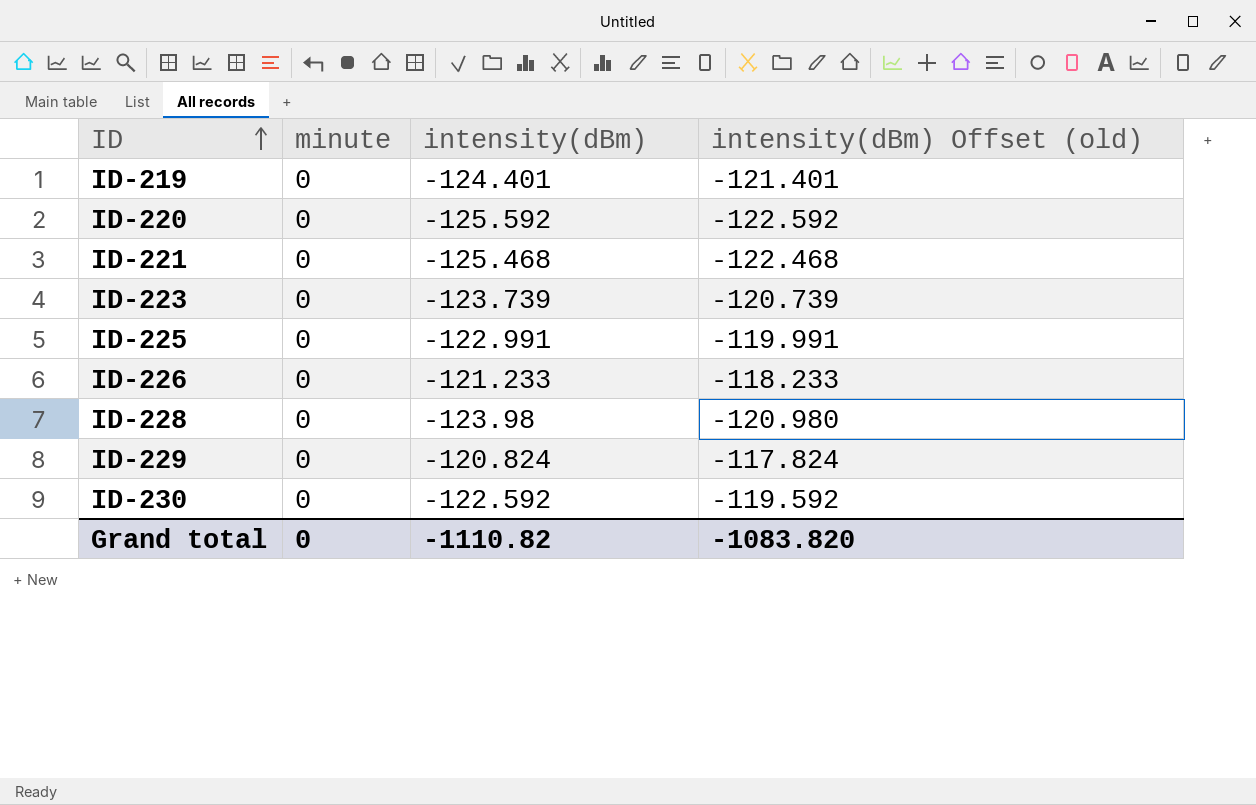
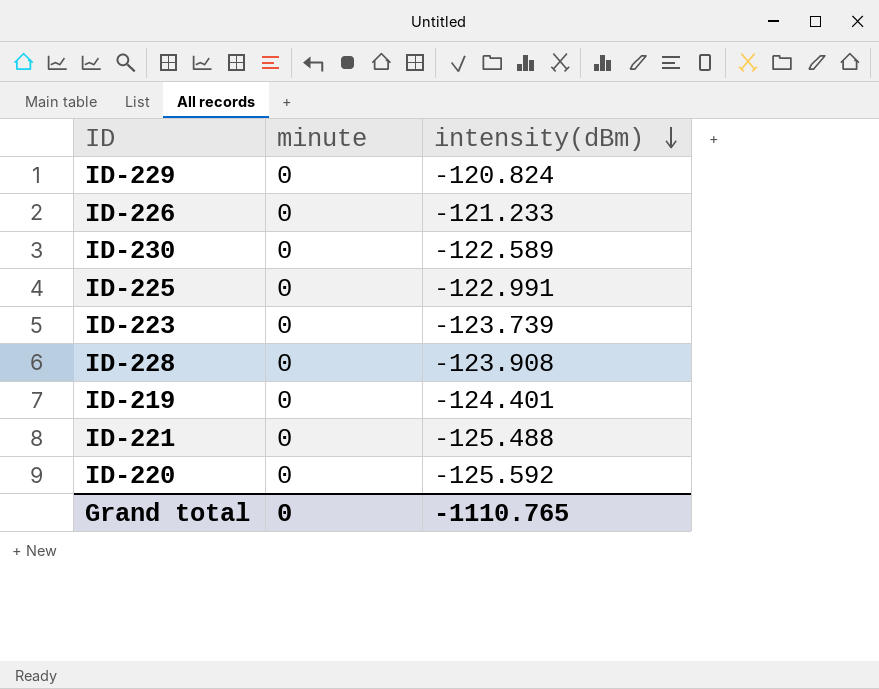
row order: ID ascending -> intensity(dBm) descending
column intensity(dBm) Offset (old) | formula: [intensity(dBm)] + 3 -> none
ID-230 | intensity(dBm): -122.592 -> -122.589
ID-228 | intensity(dBm): -123.98 -> -123.908
ID-221 | intensity(dBm): -125.468 -> -125.488
Grand total | intensity(dBm): -1110.82 -> -1110.765

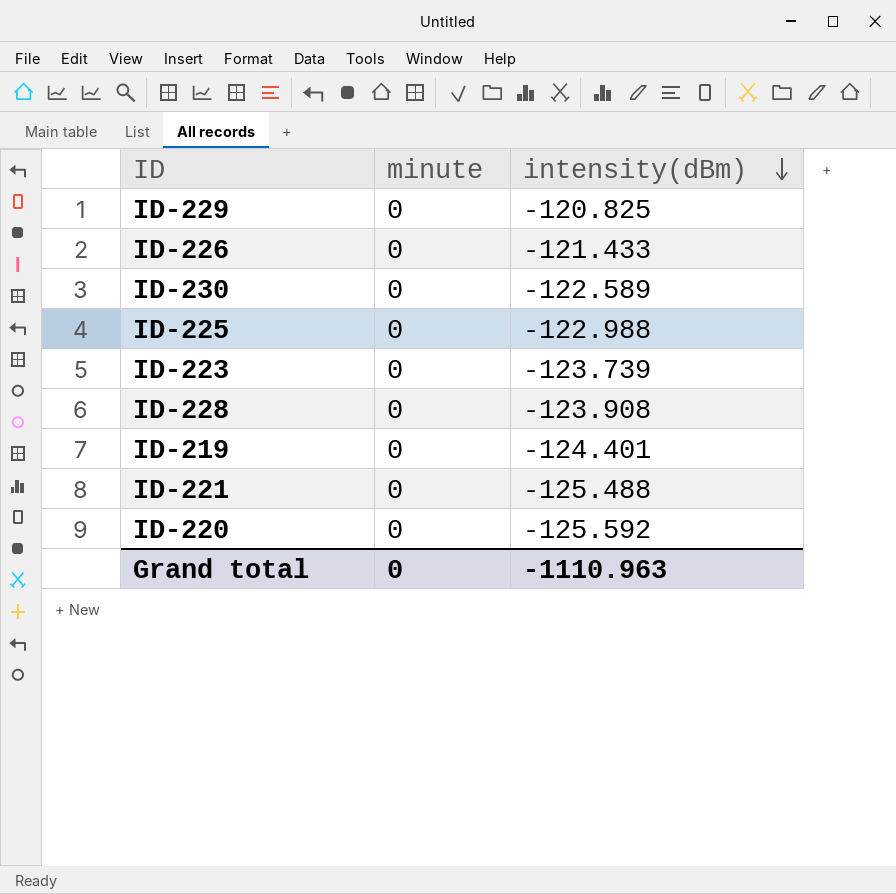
ID-229 | intensity(dBm): -120.824 -> -120.825
ID-226 | intensity(dBm): -121.233 -> -121.433
ID-225 | intensity(dBm): -122.991 -> -122.988
Grand total | intensity(dBm): -1110.765 -> -1110.963

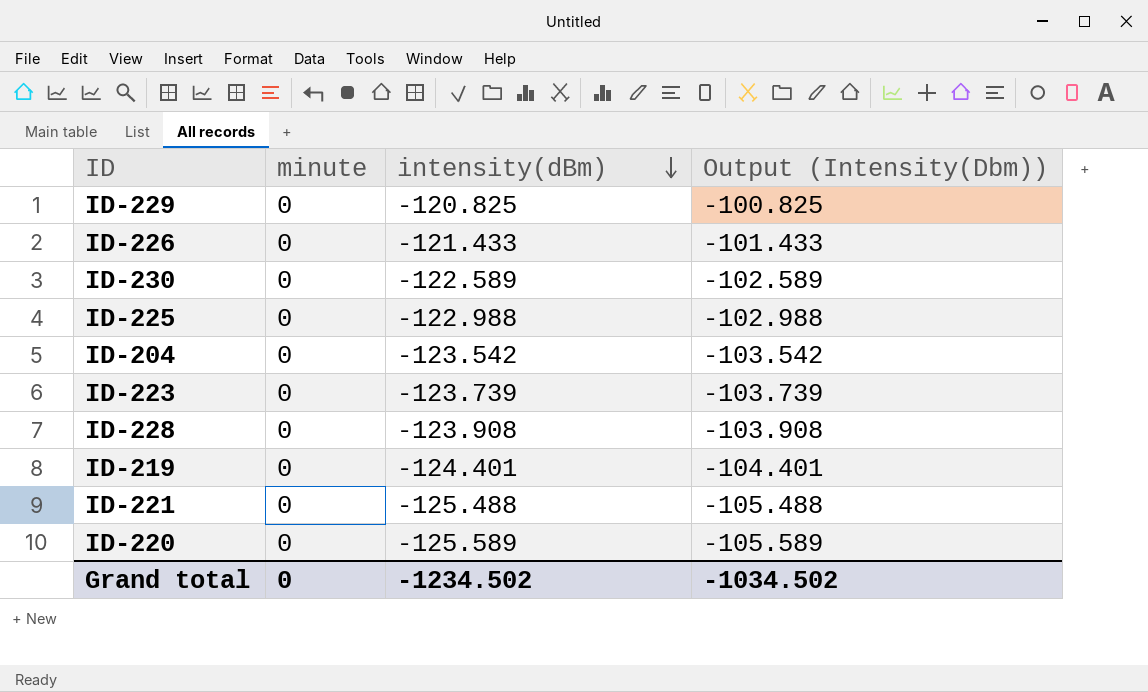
column Output (Intensity(Dbm)) | formula: none -> [intensity(dBm)] + 20
row ID-204: none -> 0 | -123.542 | -103.542
ID-220 | intensity(dBm): -125.592 -> -125.589
Grand total | intensity(dBm): -1110.963 -> -1234.502

